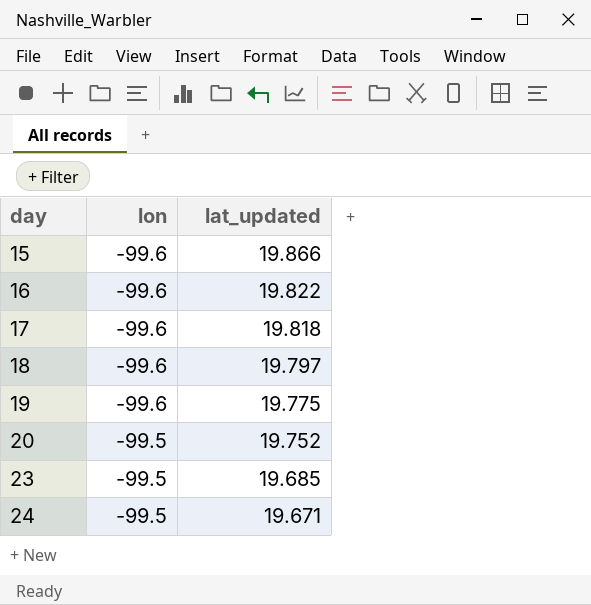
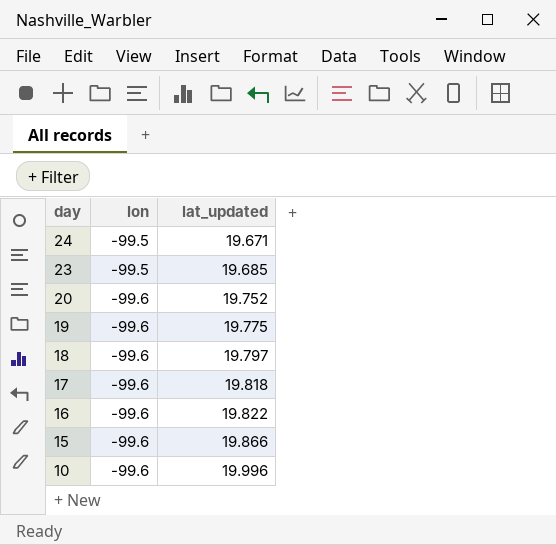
row order: day ascending -> day descending
20 | lon: -99.5 -> -99.6
row 10: none -> -99.6 | 19.996

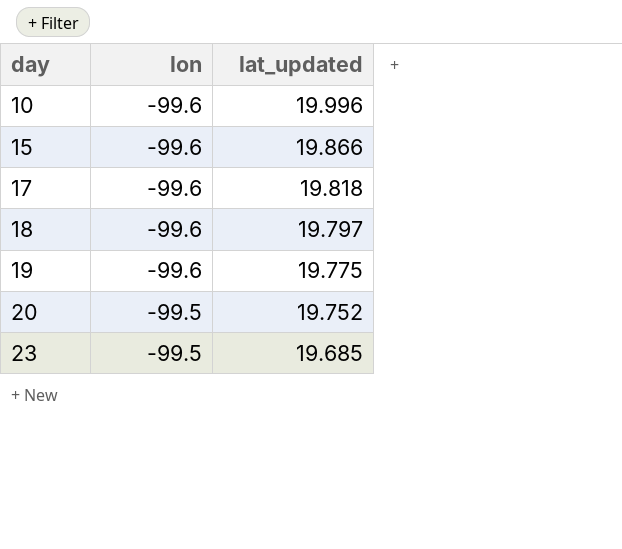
row order: day descending -> day ascending
row 24: -99.5 | 19.671 -> none
row 16: -99.6 | 19.822 -> none
20 | lon: -99.6 -> -99.5

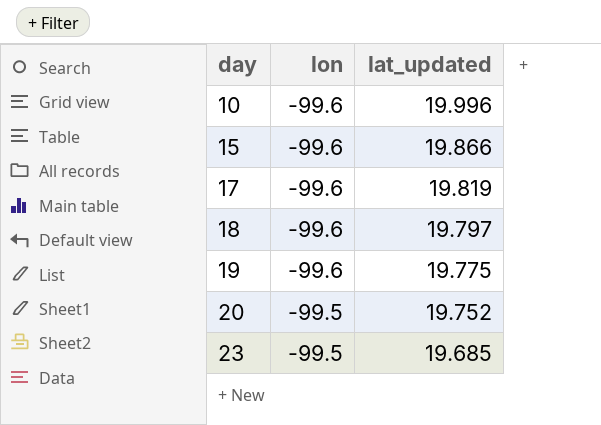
17 | lat_updated: 19.818 -> 19.819

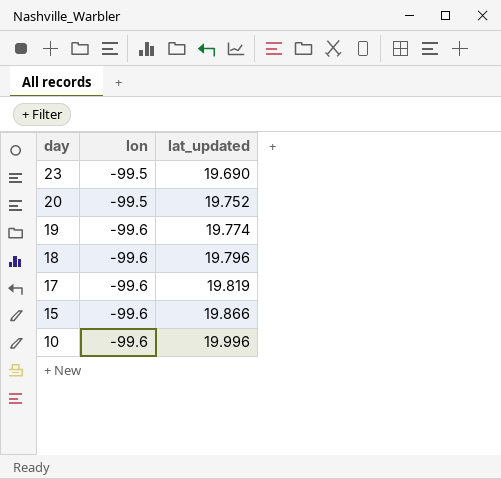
row order: day ascending -> day descending
23 | lat_updated: 19.685 -> 19.690
19 | lat_updated: 19.775 -> 19.774
18 | lat_updated: 19.797 -> 19.796

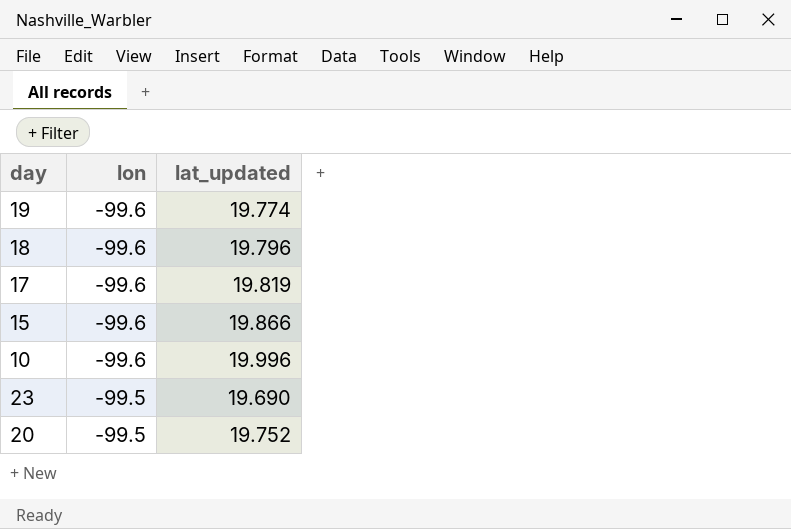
row order: day descending -> lon ascending

